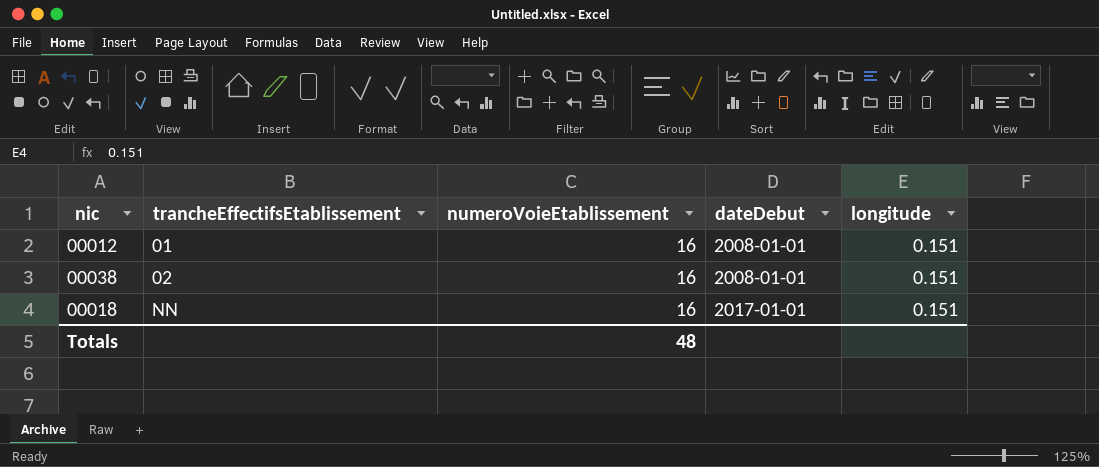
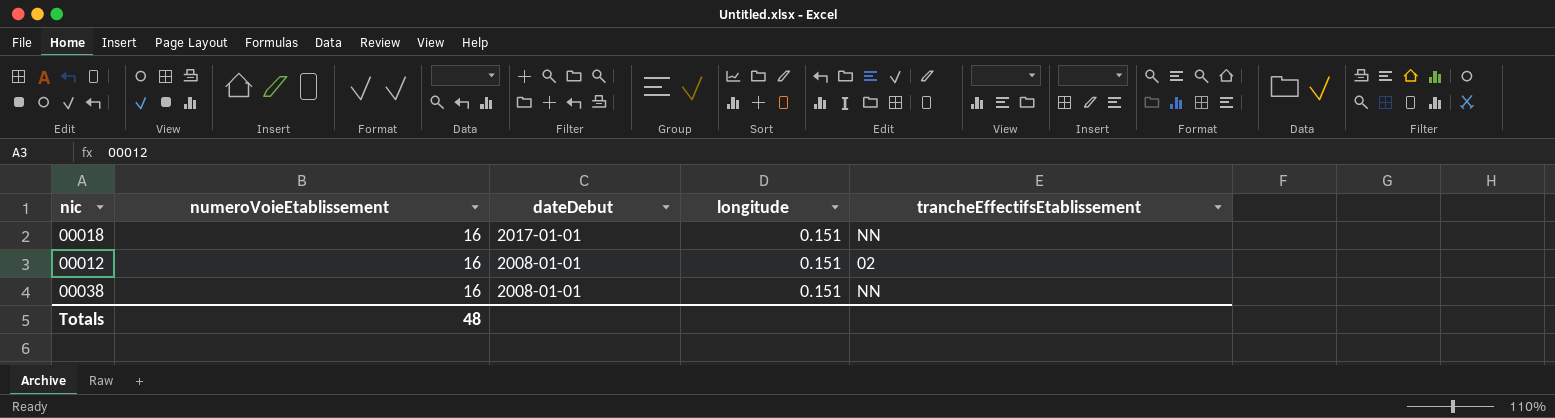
row order: trancheEffectifsEtablissement ascending -> dateDebut descending
column trancheEffectifsEtablissement | position: 2 -> 5
00012 | trancheEffectifsEtablissement: 01 -> 02
00038 | trancheEffectifsEtablissement: 02 -> NN

